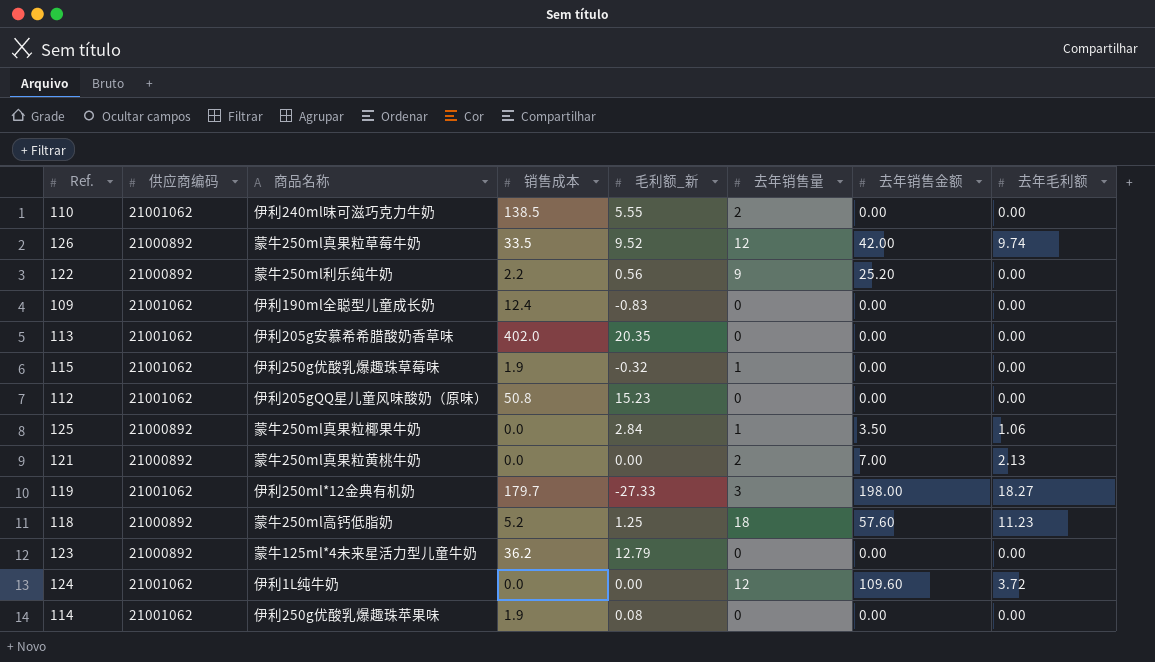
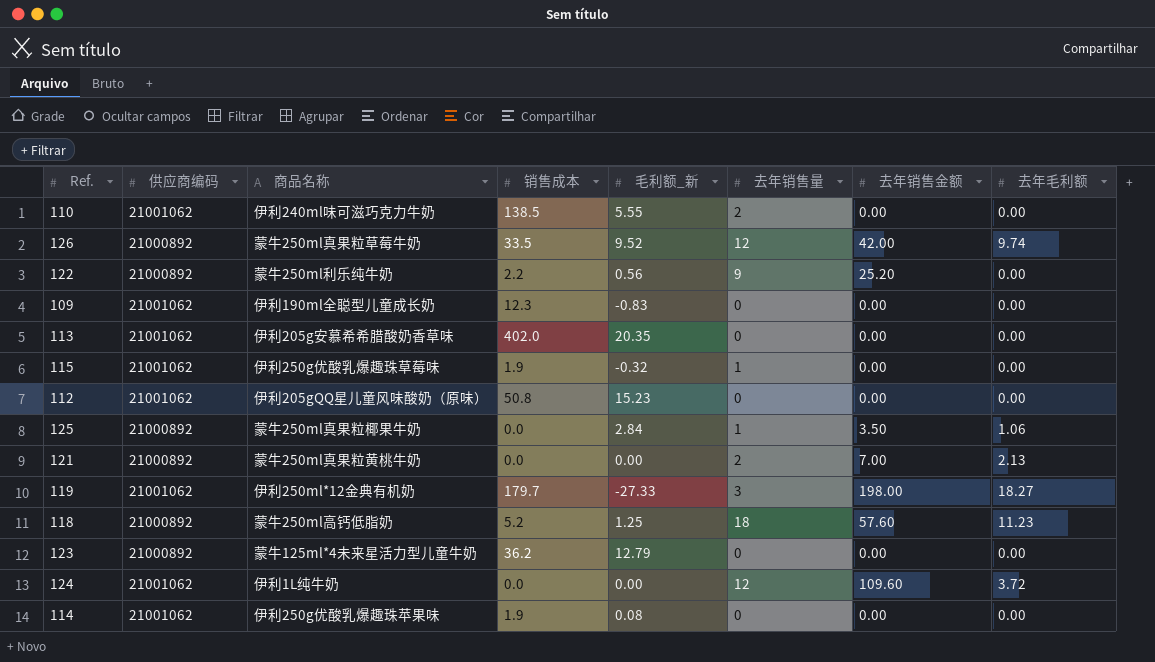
109 | 销售成本: 12.4 -> 12.3

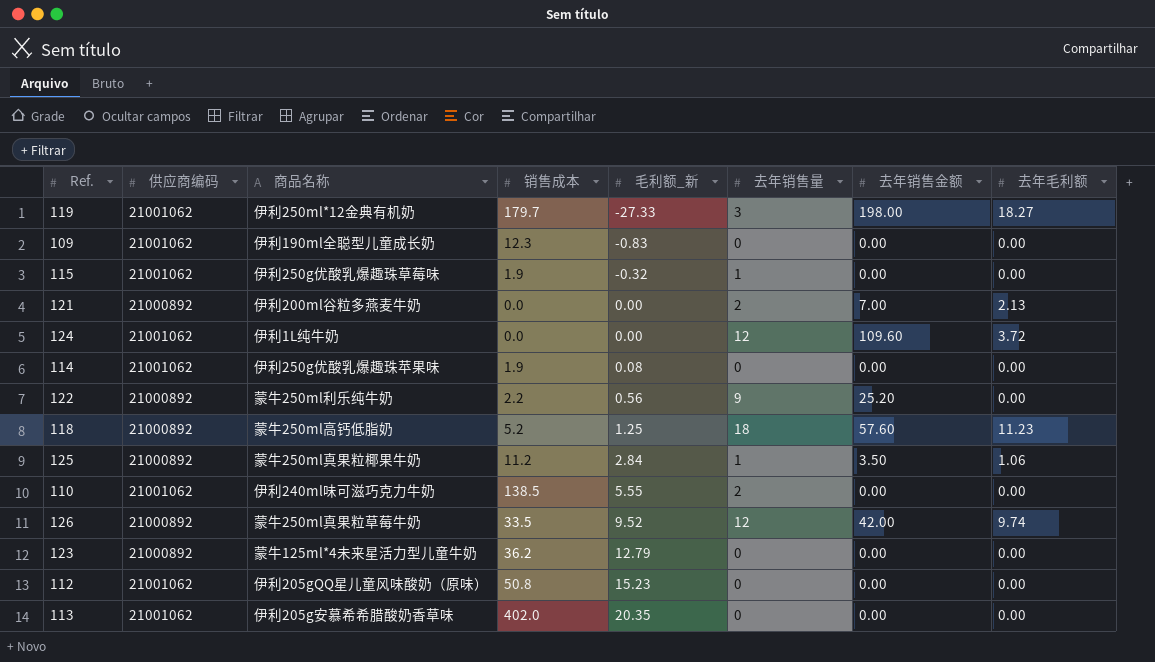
row order: none -> 毛利额_新 ascending
121 | 商品名称: 蒙牛250ml真果粒黄桃牛奶 -> 伊利200ml谷粒多燕麦牛奶
125 | 销售成本: 0.0 -> 11.2

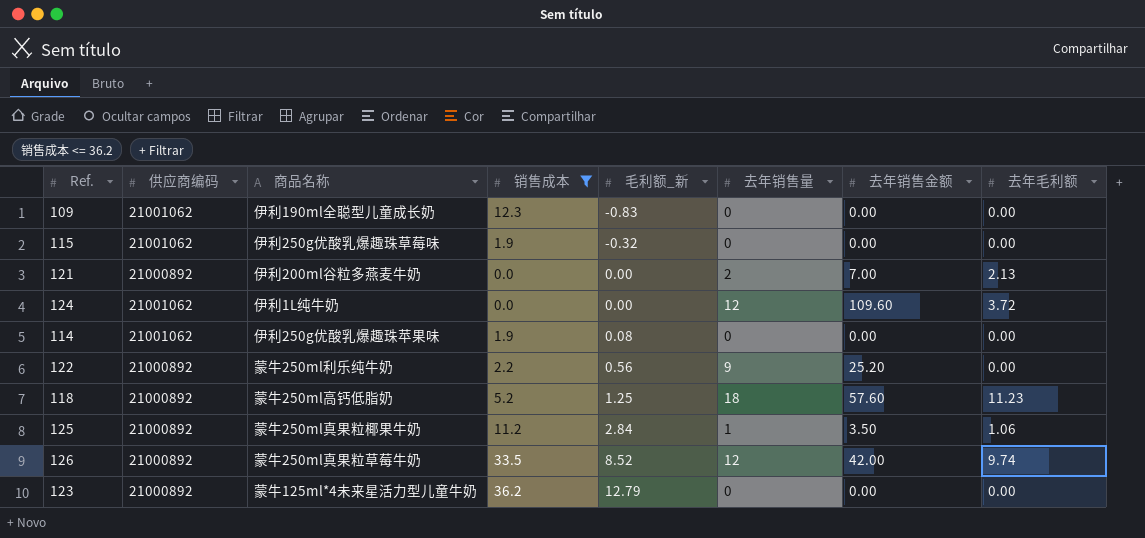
filter: none -> 销售成本 <= 36.2
115 | 去年销售量: 1 -> 0
126 | 毛利额_新: 9.52 -> 8.52

